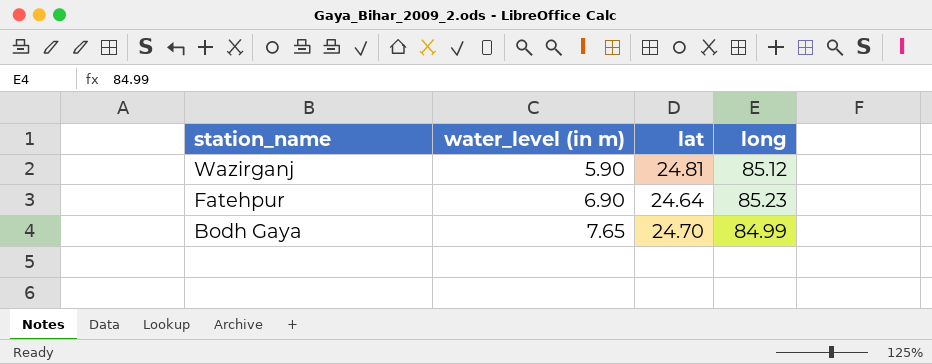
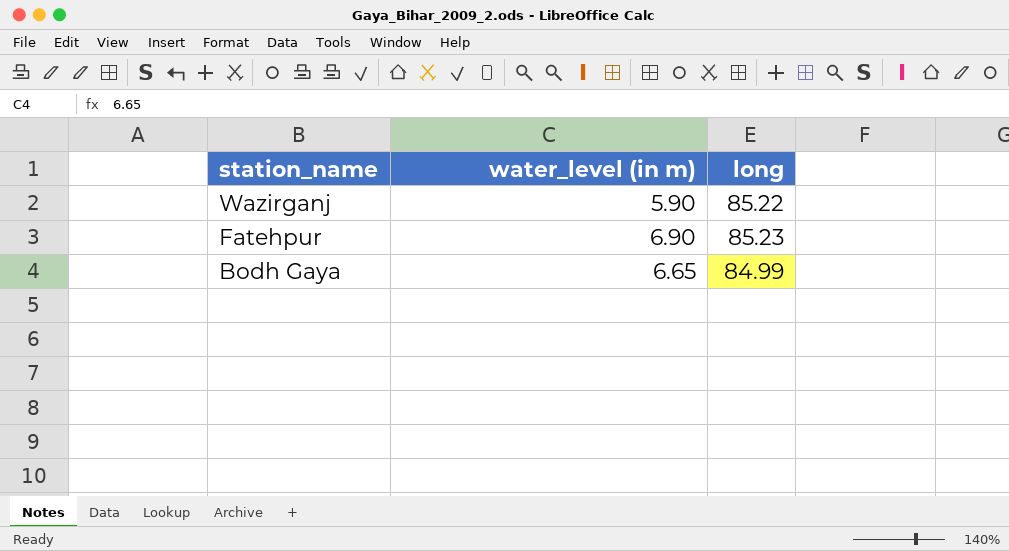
column lat | position: 3 -> none
Wazirganj | long: 85.12 -> 85.22
Bodh Gaya | water_level (in m): 7.65 -> 6.65

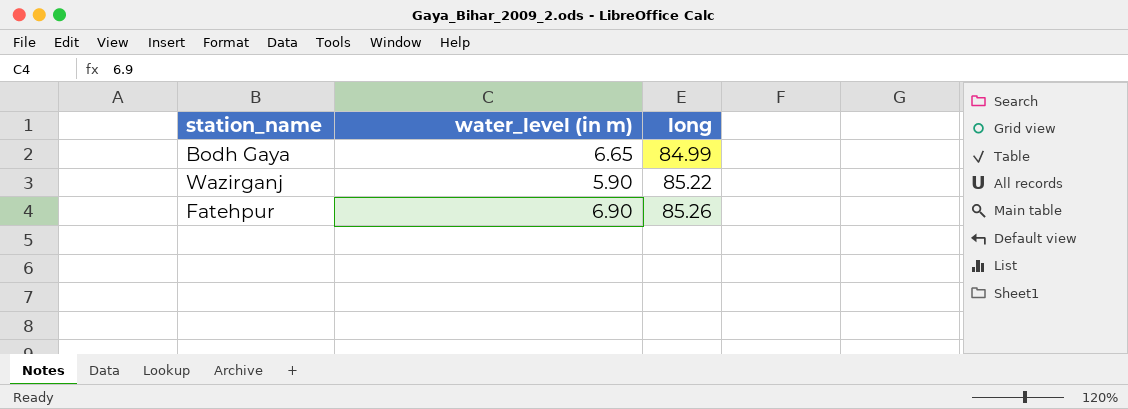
row order: station_name descending -> long ascending
Fatehpur | long: 85.23 -> 85.26

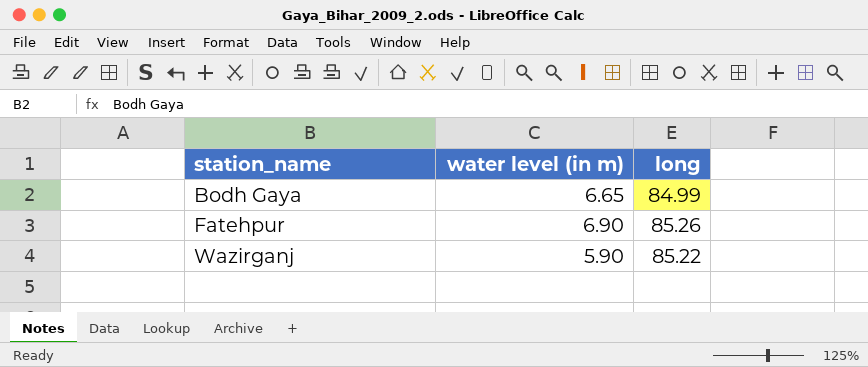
row order: long ascending -> station_name ascending
column name: water_level (in m) -> water level (in m)

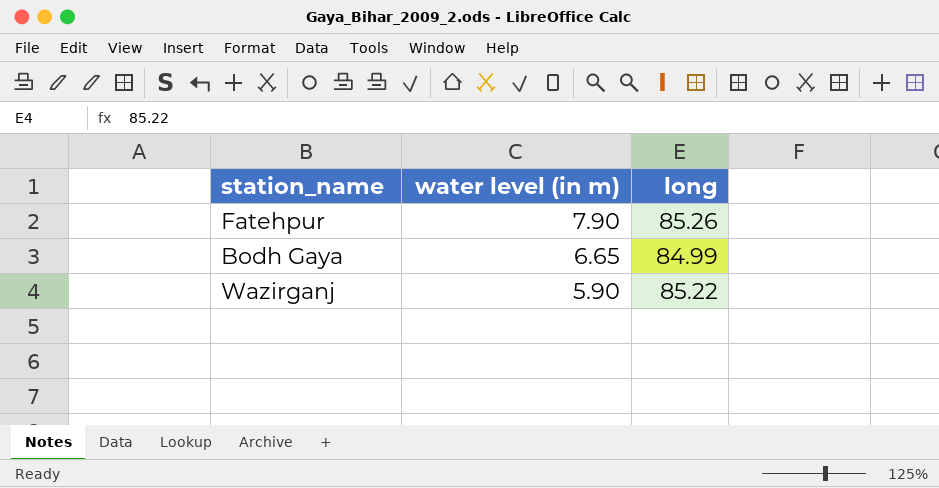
row order: station_name ascending -> water level (in m) descending
Fatehpur | water level (in m): 6.90 -> 7.90

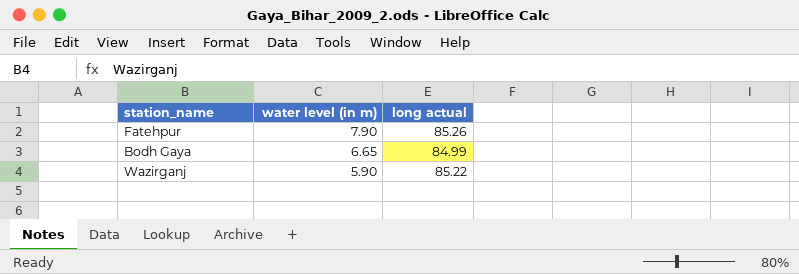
column name: long -> long actual

